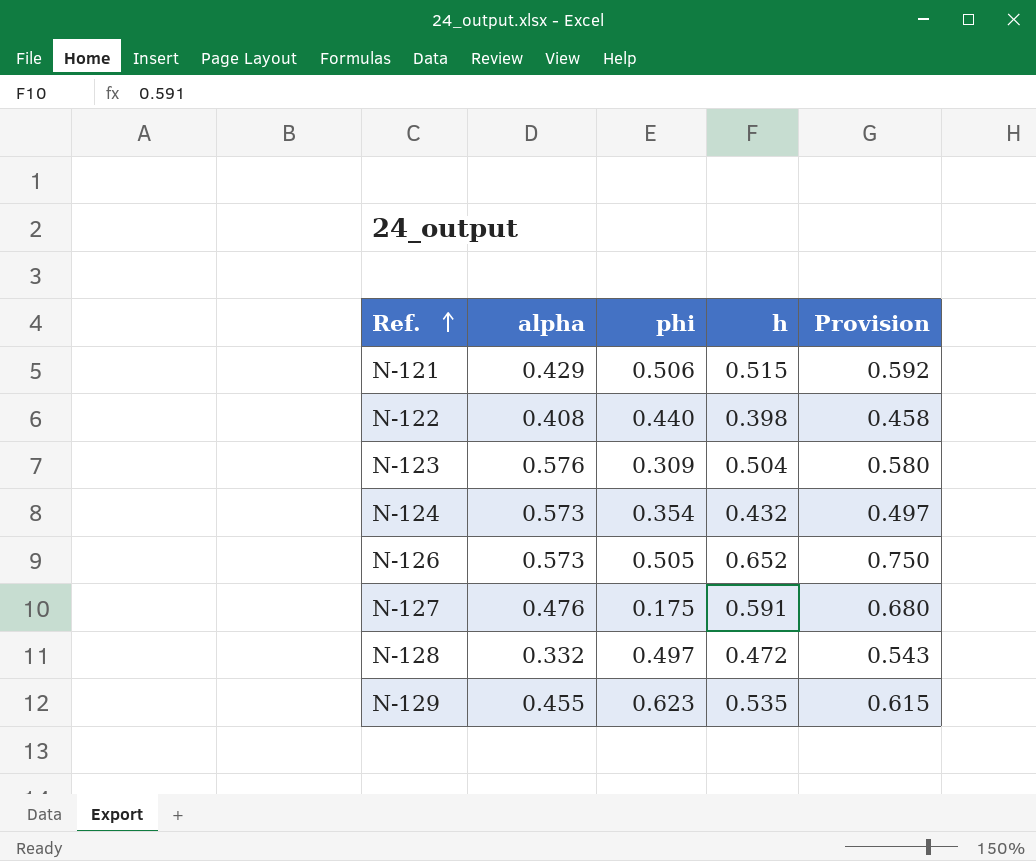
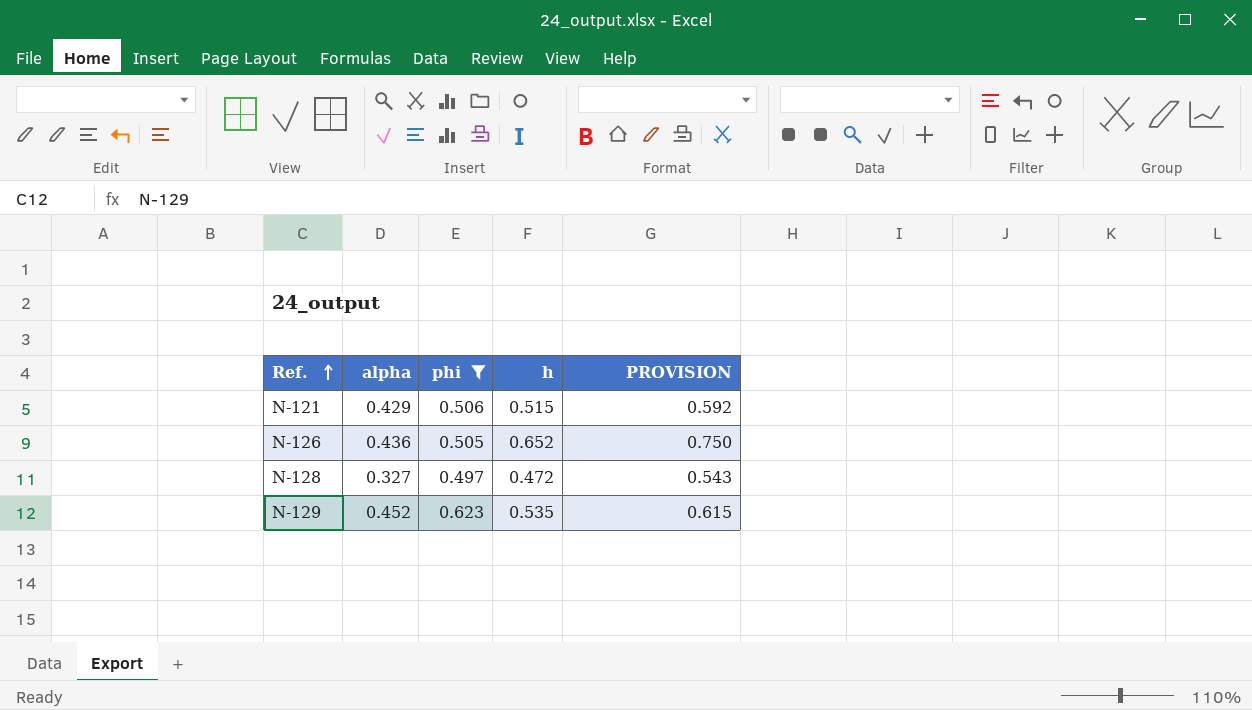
filter: none -> phi >= 0.497
column name: Provision -> PROVISION
N-126 | alpha: 0.573 -> 0.436
N-128 | alpha: 0.332 -> 0.327
N-129 | alpha: 0.455 -> 0.452

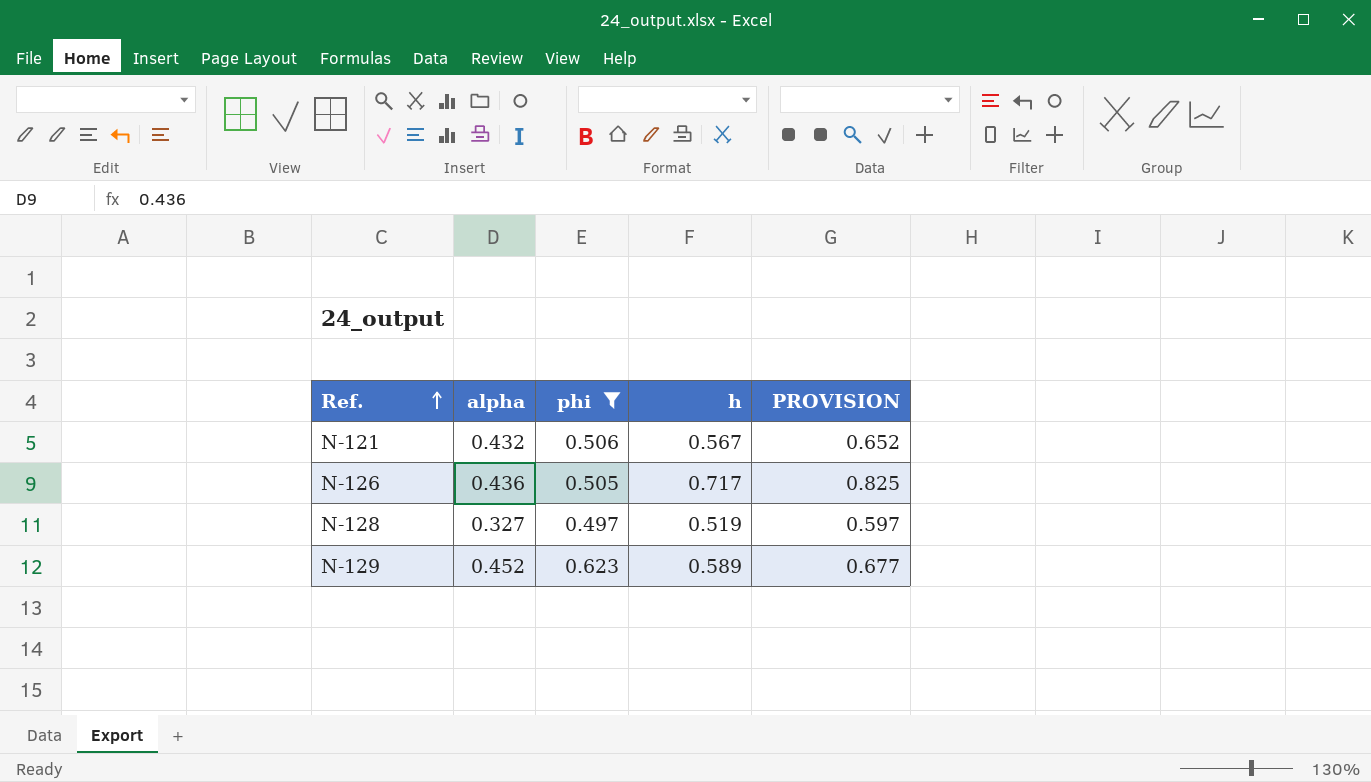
N-121 | alpha: 0.429 -> 0.432
N-121 | h: 0.515 -> 0.567
N-121 | PROVISION: 0.592 -> 0.652
N-126 | h: 0.652 -> 0.717
N-126 | PROVISION: 0.750 -> 0.825
N-128 | h: 0.472 -> 0.519
N-128 | PROVISION: 0.543 -> 0.597
N-129 | h: 0.535 -> 0.589
N-129 | PROVISION: 0.615 -> 0.677

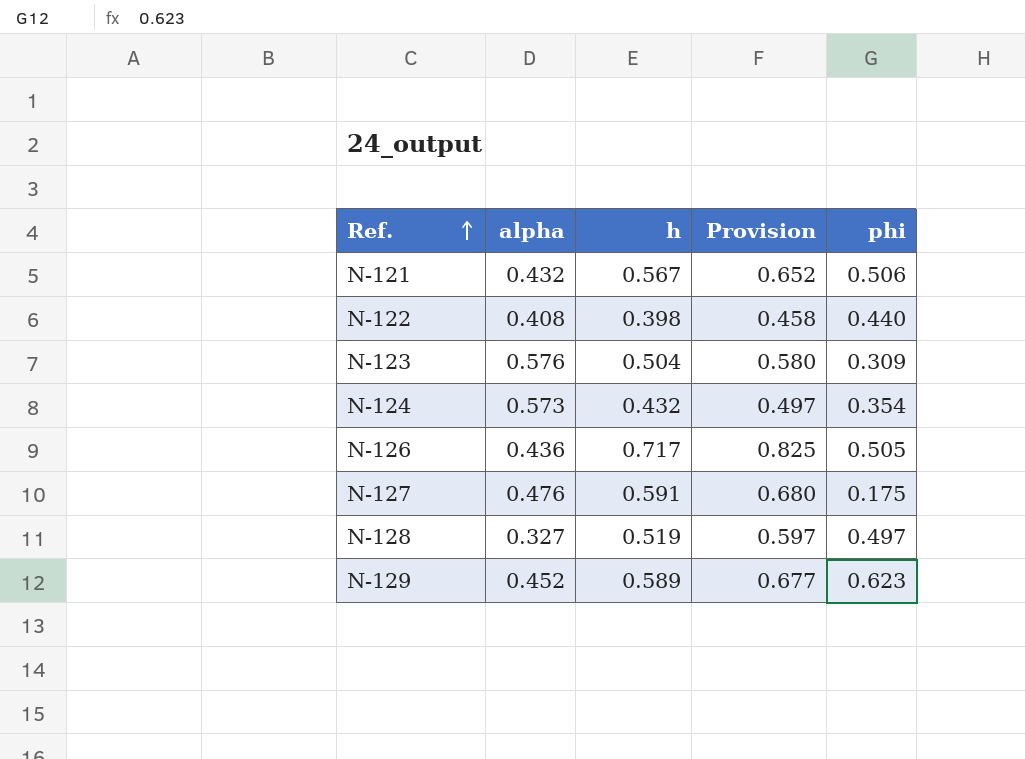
filter: phi >= 0.497 -> none
column name: PROVISION -> Provision
column phi | position: 3 -> 5

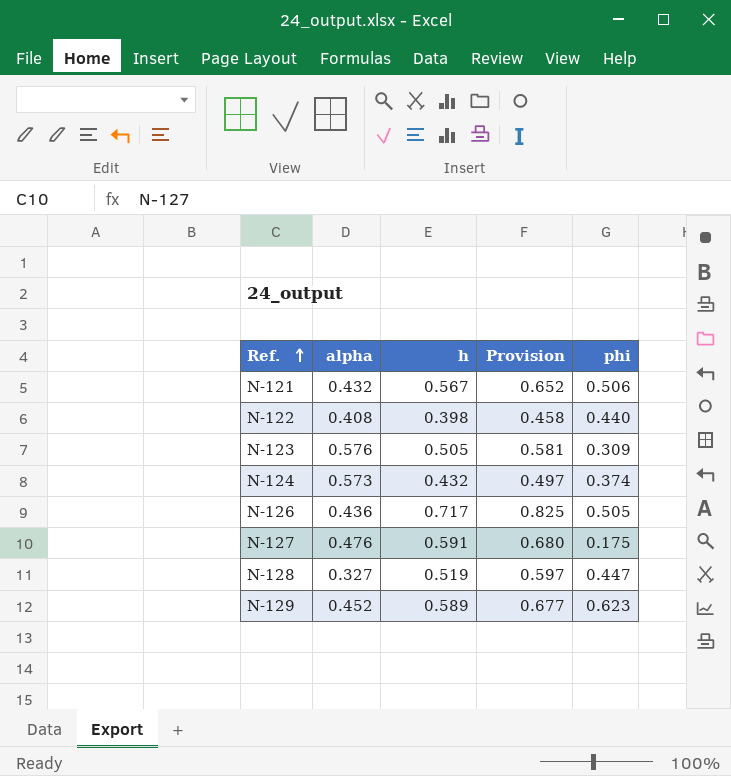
N-123 | h: 0.504 -> 0.505
N-123 | Provision: 0.580 -> 0.581
N-124 | phi: 0.354 -> 0.374
N-128 | phi: 0.497 -> 0.447

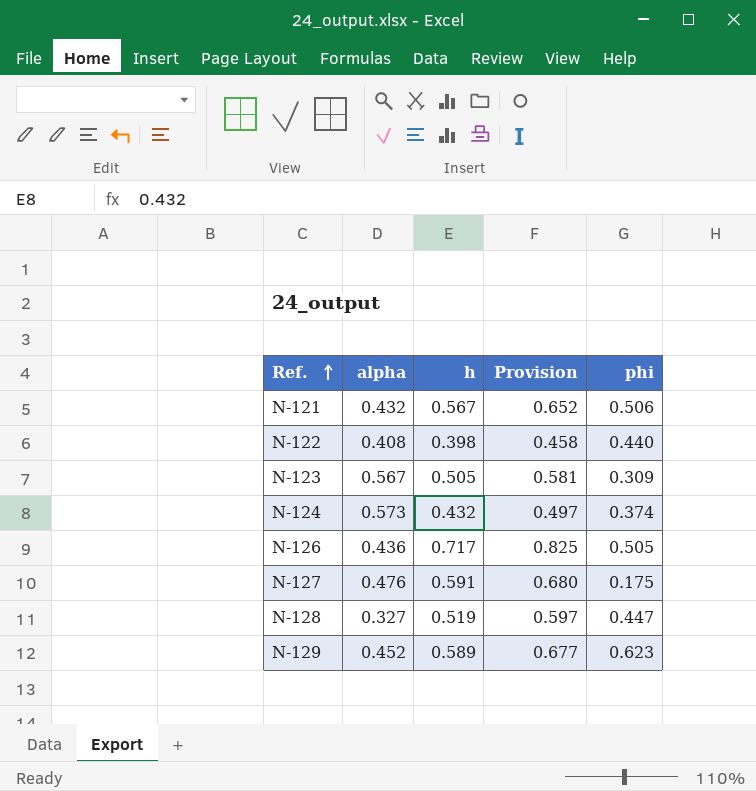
N-123 | alpha: 0.576 -> 0.567

